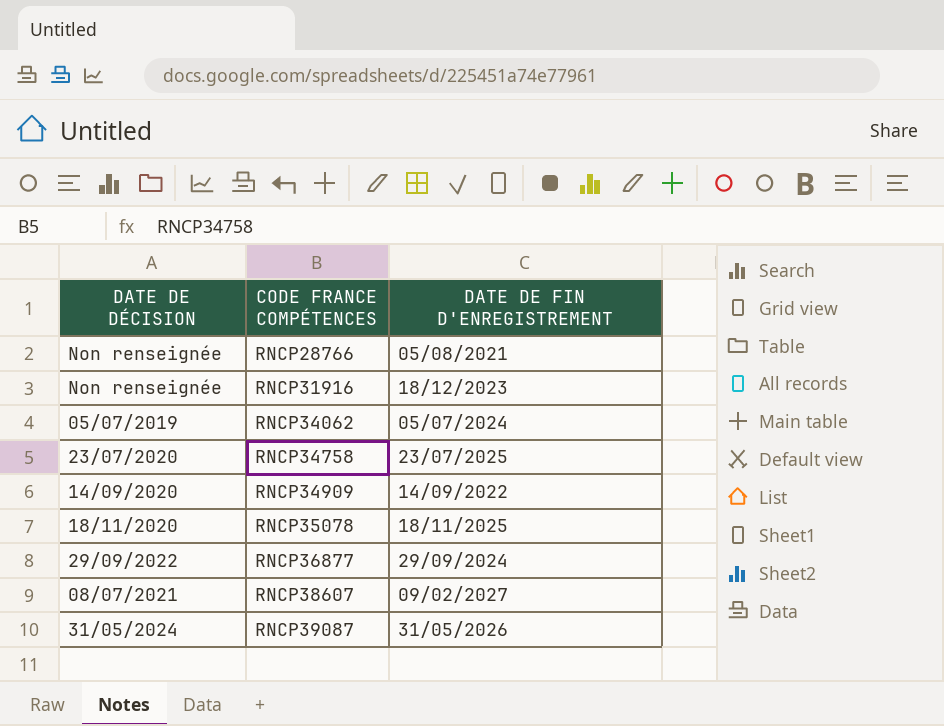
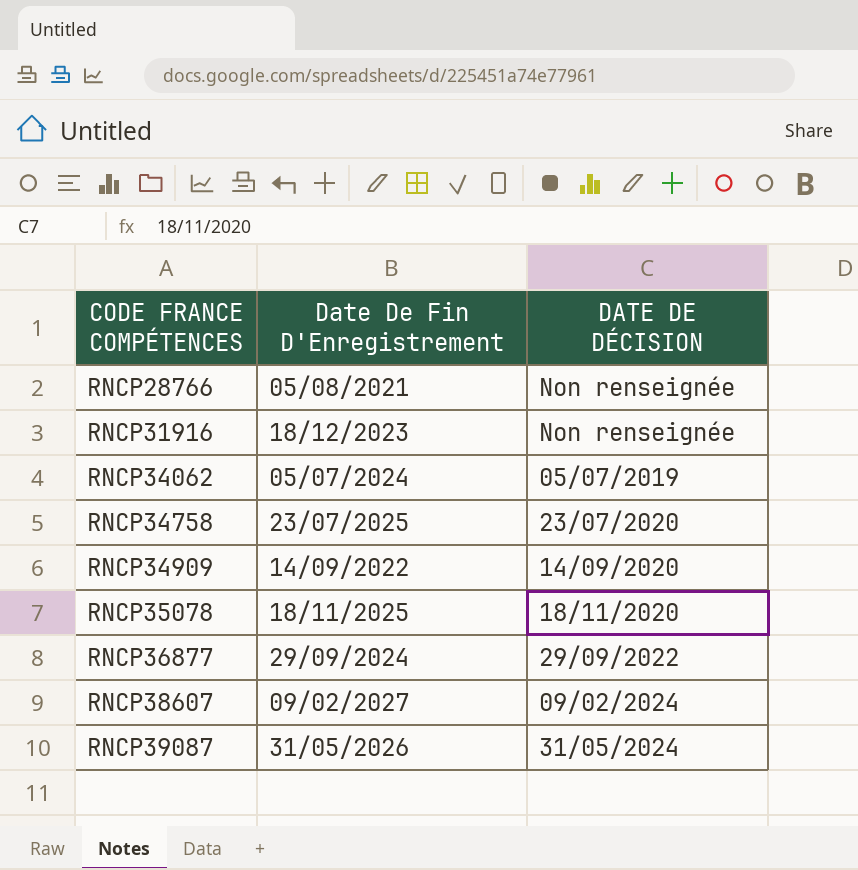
column name: DATE DE FIN D'ENREGISTREMENT -> Date De Fin D'Enregistrement
column DATE DE DÉCISION | position: 1 -> 3
RNCP38607 | DATE DE DÉCISION: 08/07/2021 -> 09/02/2024

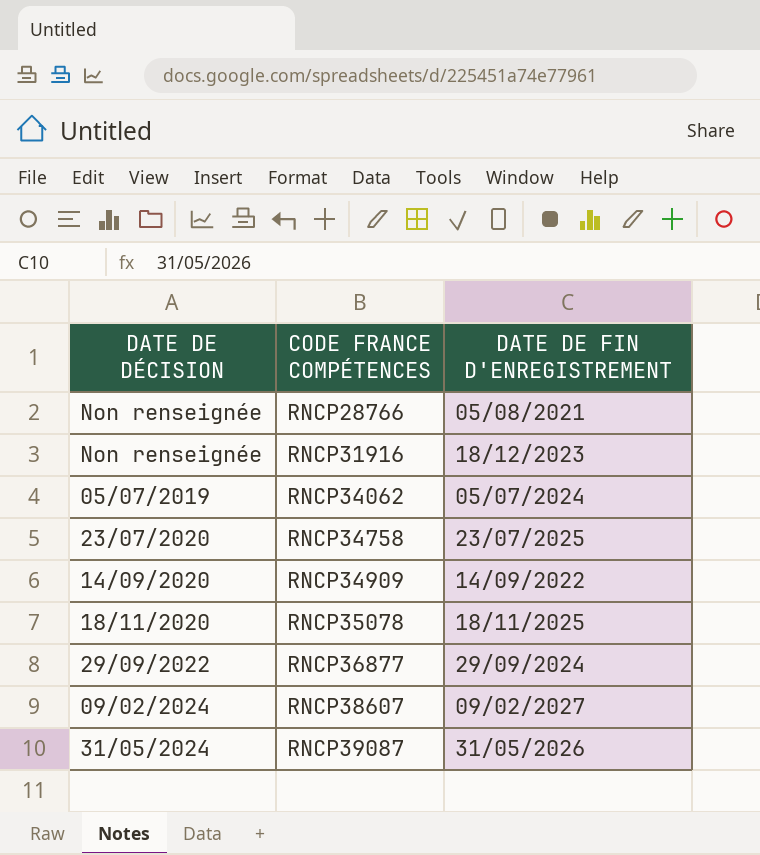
column DATE DE DÉCISION | position: 3 -> 1
column name: Date De Fin D'Enregistrement -> DATE DE FIN D'ENREGISTREMENT

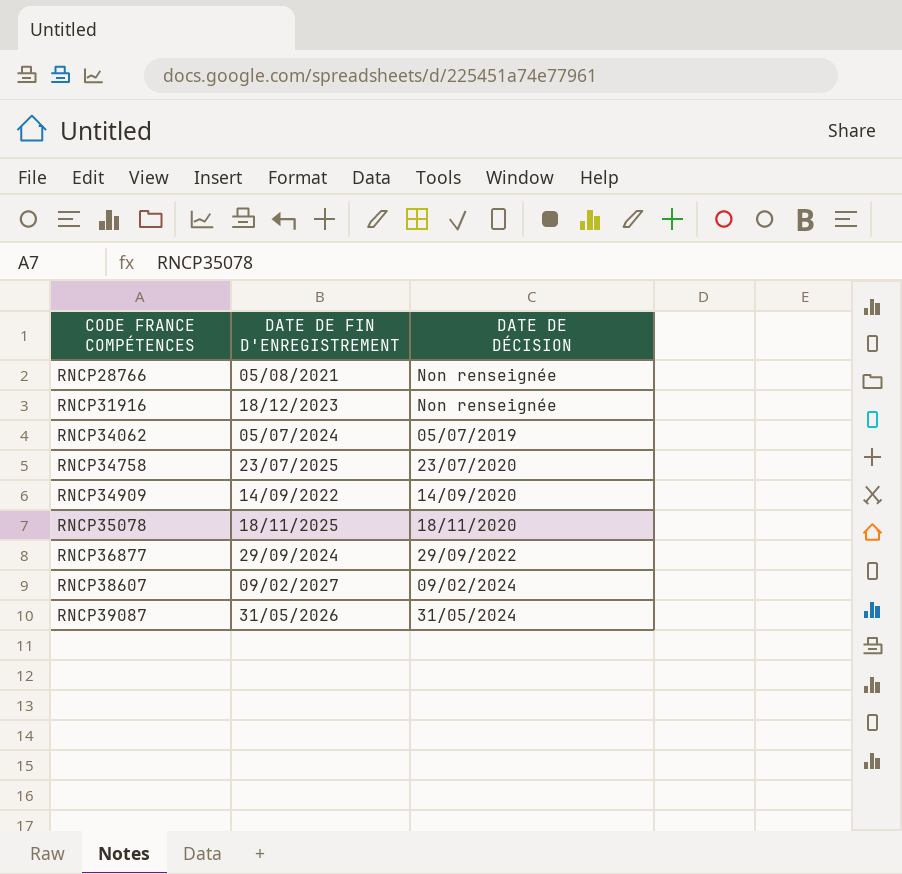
column DATE DE DÉCISION | position: 1 -> 3

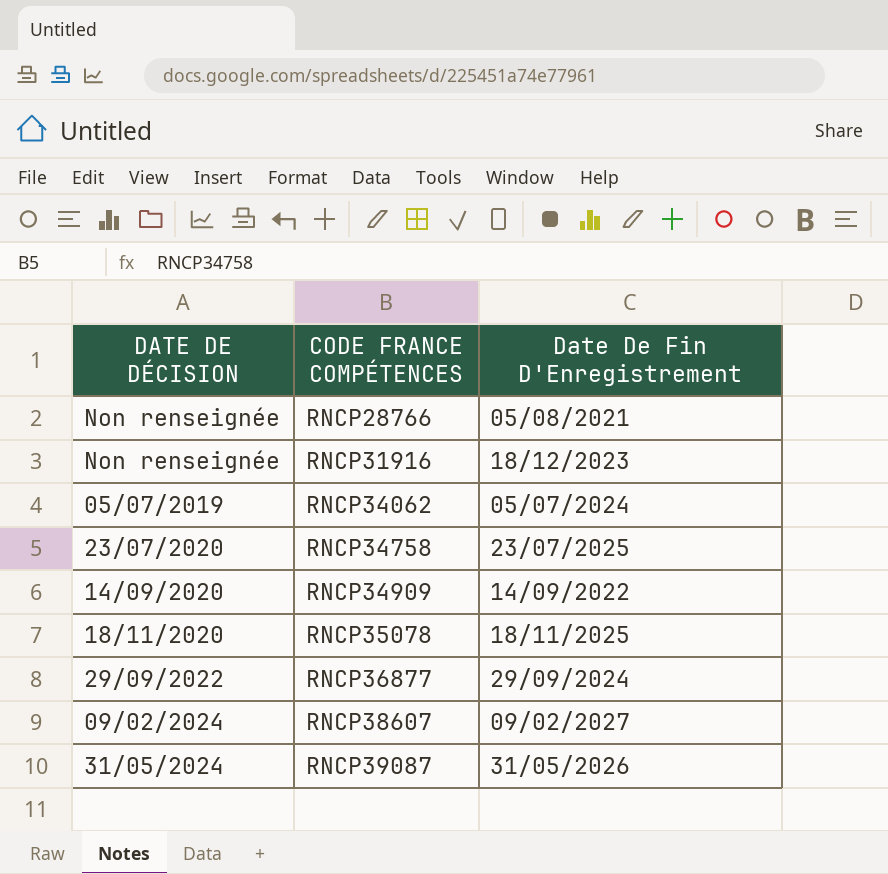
column DATE DE DÉCISION | position: 3 -> 1
column name: DATE DE FIN D'ENREGISTREMENT -> Date De Fin D'Enregistrement

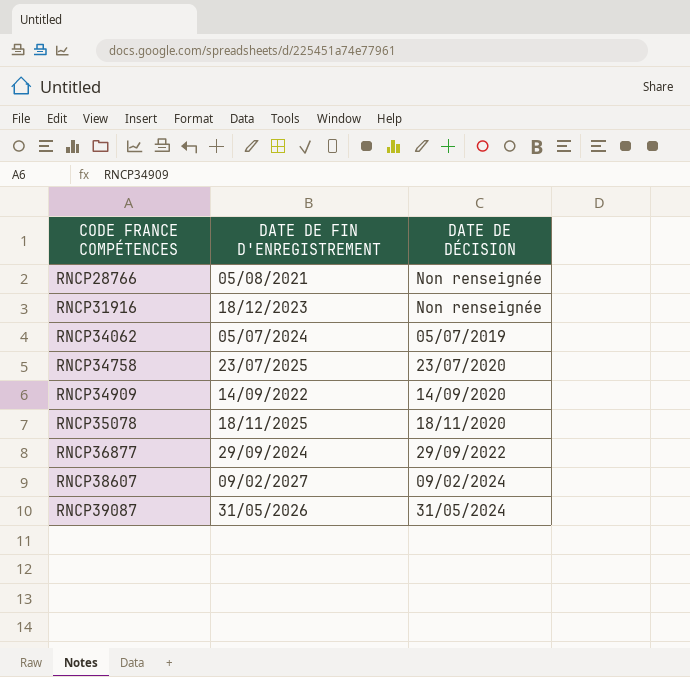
column name: Date De Fin D'Enregistrement -> DATE DE FIN D'ENREGISTREMENT
column DATE DE DÉCISION | position: 1 -> 3

